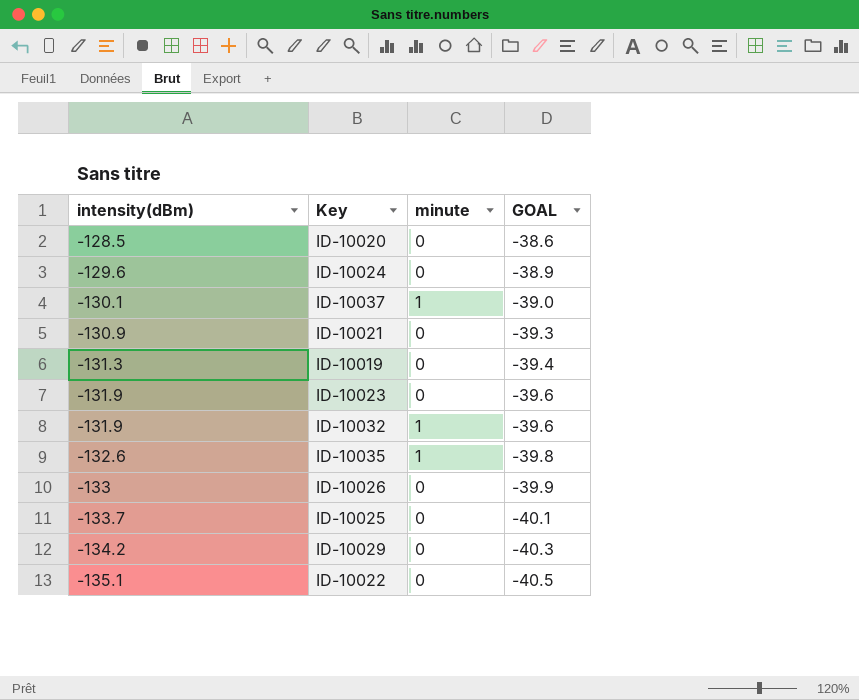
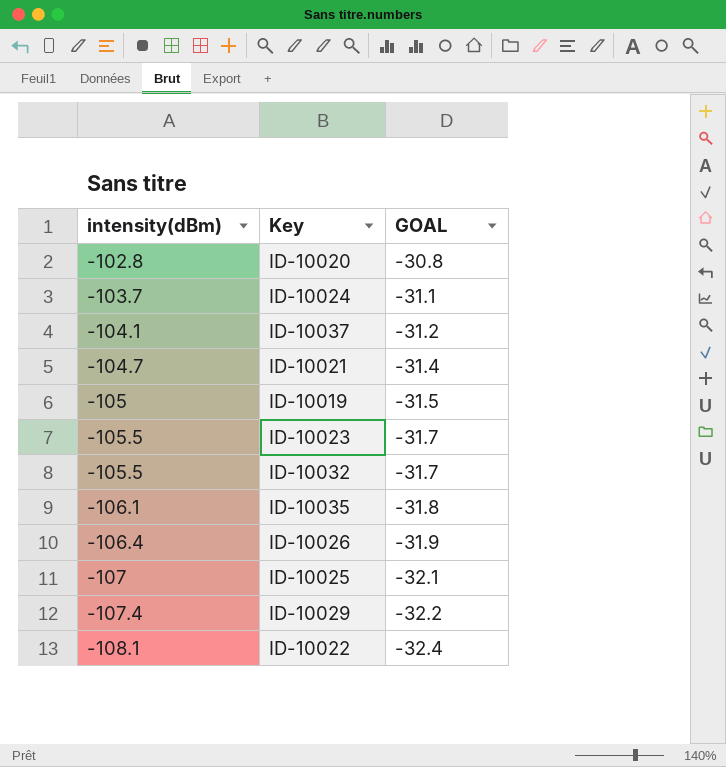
column minute | position: 3 -> none
ID-10020 | intensity(dBm): -128.5 -> -102.8
ID-10020 | GOAL: -38.6 -> -30.8
ID-10024 | intensity(dBm): -129.6 -> -103.7
ID-10024 | GOAL: -38.9 -> -31.1
ID-10037 | intensity(dBm): -130.1 -> -104.1
ID-10037 | GOAL: -39.0 -> -31.2
ID-10021 | intensity(dBm): -130.9 -> -104.7
ID-10021 | GOAL: -39.3 -> -31.4
ID-10019 | intensity(dBm): -131.3 -> -105
ID-10019 | GOAL: -39.4 -> -31.5
ID-10023 | intensity(dBm): -131.9 -> -105.5
ID-10023 | GOAL: -39.6 -> -31.7
ID-10032 | intensity(dBm): -131.9 -> -105.5
ID-10032 | GOAL: -39.6 -> -31.7
ID-10035 | intensity(dBm): -132.6 -> -106.1
ID-10035 | GOAL: -39.8 -> -31.8
ID-10026 | intensity(dBm): -133 -> -106.4
ID-10026 | GOAL: -39.9 -> -31.9
ID-10025 | intensity(dBm): -133.7 -> -107
ID-10025 | GOAL: -40.1 -> -32.1
ID-10029 | intensity(dBm): -134.2 -> -107.4
ID-10029 | GOAL: -40.3 -> -32.2
ID-10022 | intensity(dBm): -135.1 -> -108.1
ID-10022 | GOAL: -40.5 -> -32.4

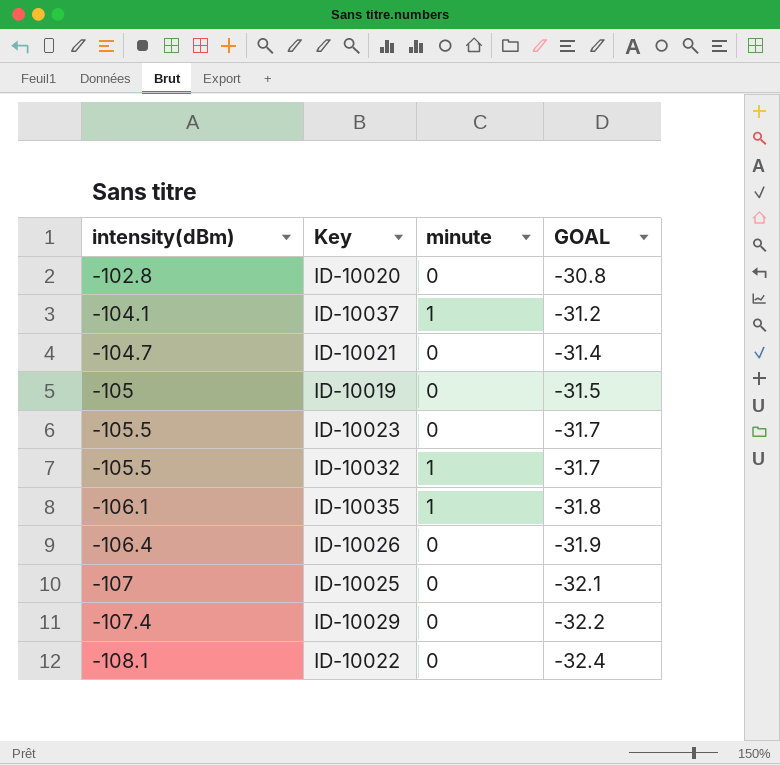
column minute | position: none -> 3
row ID-10024: -103.7 | -31.1 -> none

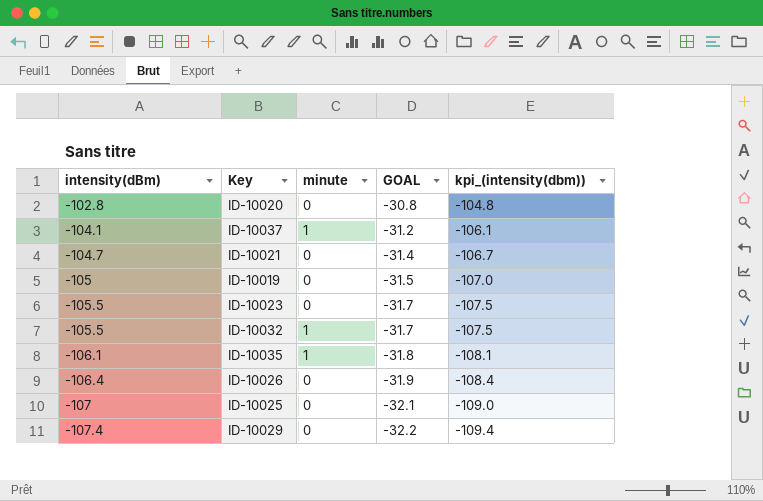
column kpi_(intensity(dbm)) | formula: none -> [intensity(dBm)] - 2
row ID-10022: -108.1 | 0 | -32.4 -> none

